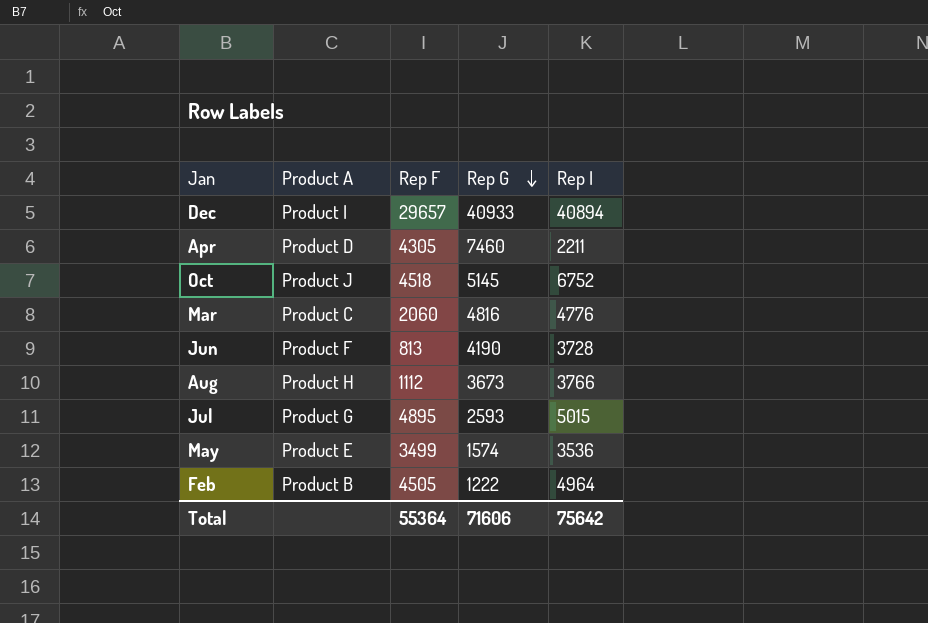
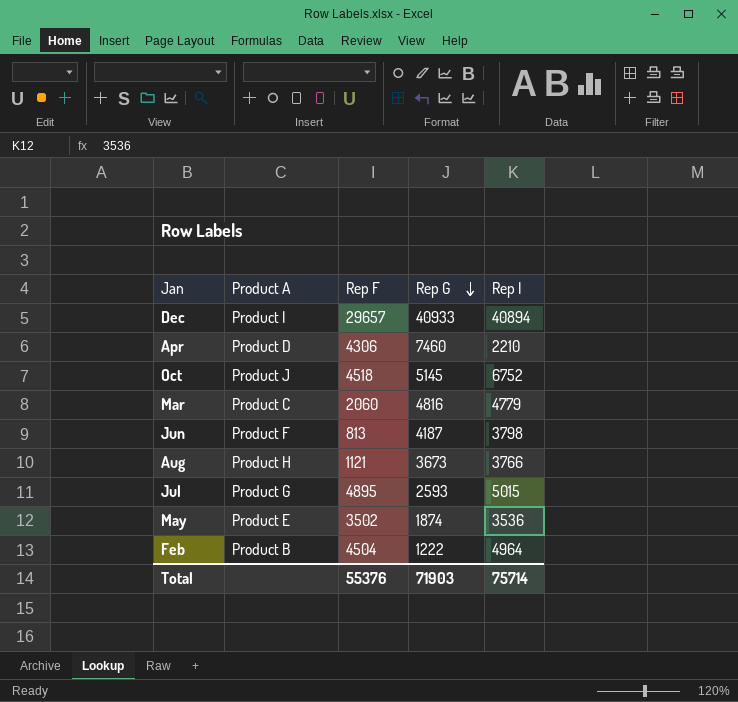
Apr | Rep F: 4305 -> 4306
Apr | Rep I: 2211 -> 2210
Mar | Rep I: 4776 -> 4779
Jun | Rep G: 4190 -> 4187
Jun | Rep I: 3728 -> 3798
Aug | Rep F: 1112 -> 1121
May | Rep F: 3499 -> 3502
May | Rep G: 1574 -> 1874
Feb | Rep F: 4505 -> 4504
Total | Rep F: 55364 -> 55376
Total | Rep G: 71606 -> 71903
Total | Rep I: 75642 -> 75714

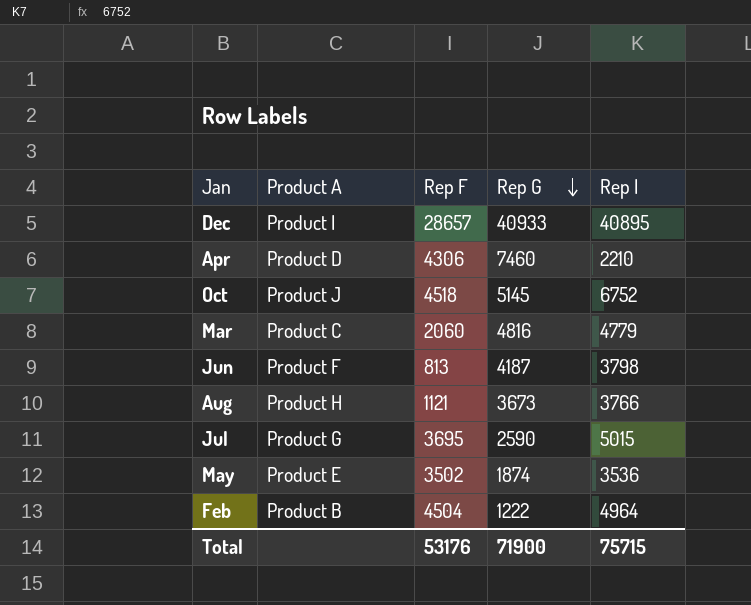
Dec | Rep F: 29657 -> 28657
Dec | Rep I: 40894 -> 40895
Jul | Rep F: 4895 -> 3695
Jul | Rep G: 2593 -> 2590
Total | Rep F: 55376 -> 53176
Total | Rep G: 71903 -> 71900
Total | Rep I: 75714 -> 75715

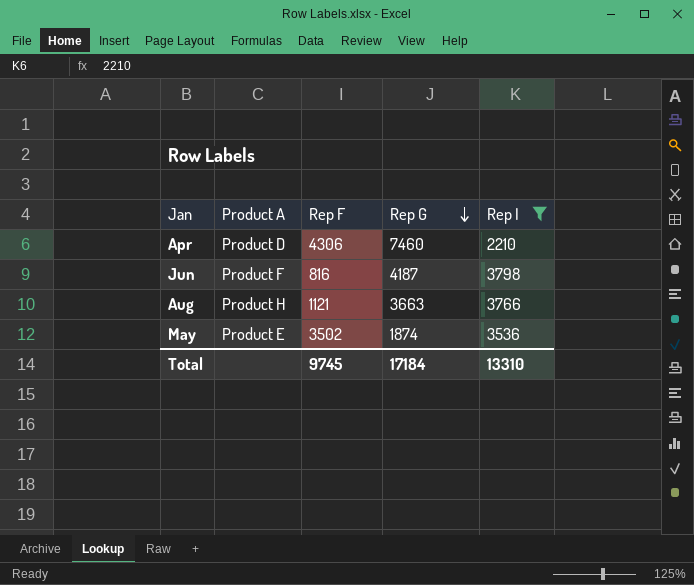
filter: none -> Rep I <= 3798
Jun | Rep F: 813 -> 816
Aug | Rep G: 3673 -> 3663
Total | Rep F: 53176 -> 9745
Total | Rep G: 71900 -> 17184
Total | Rep I: 75715 -> 13310

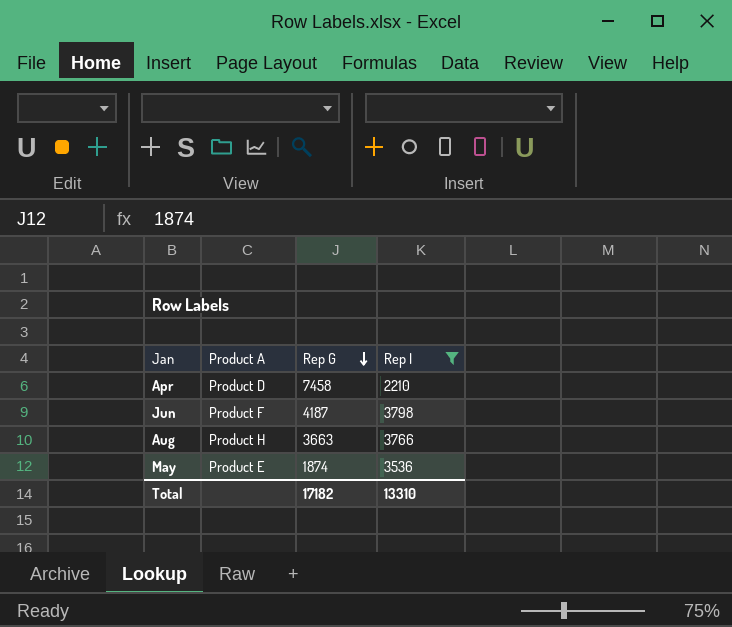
column Rep F | position: 3 -> none
Apr | Rep G: 7460 -> 7458
Total | Rep G: 17184 -> 17182

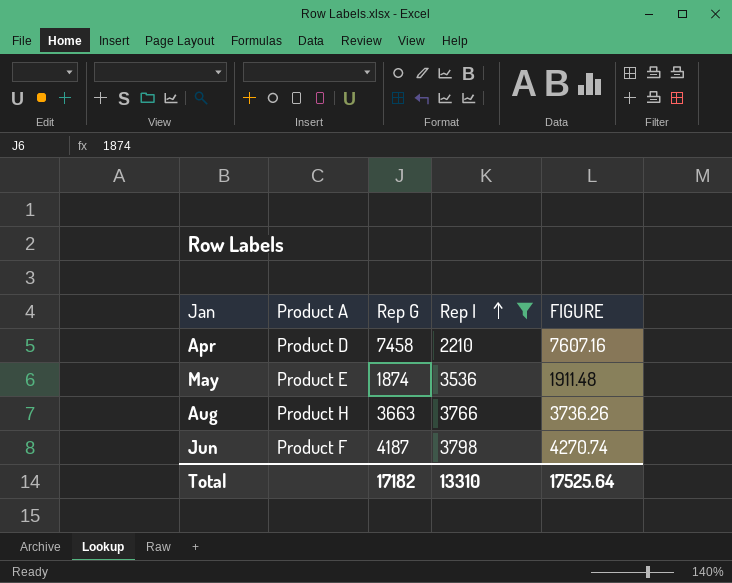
row order: Rep G descending -> Rep I ascending
column FIGURE | formula: none -> [Rep G] * 1.02

